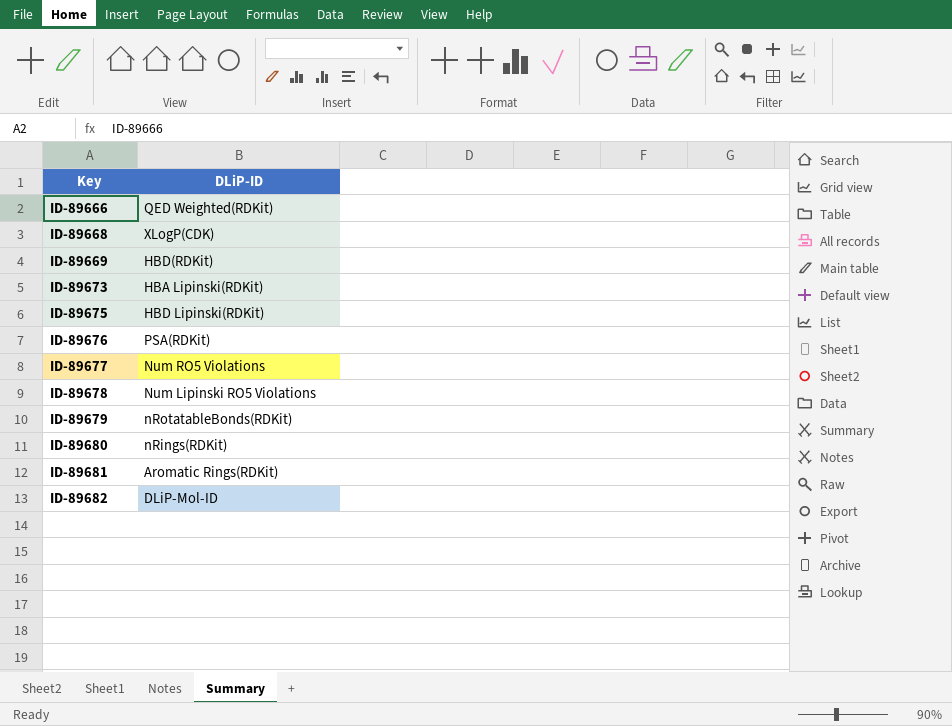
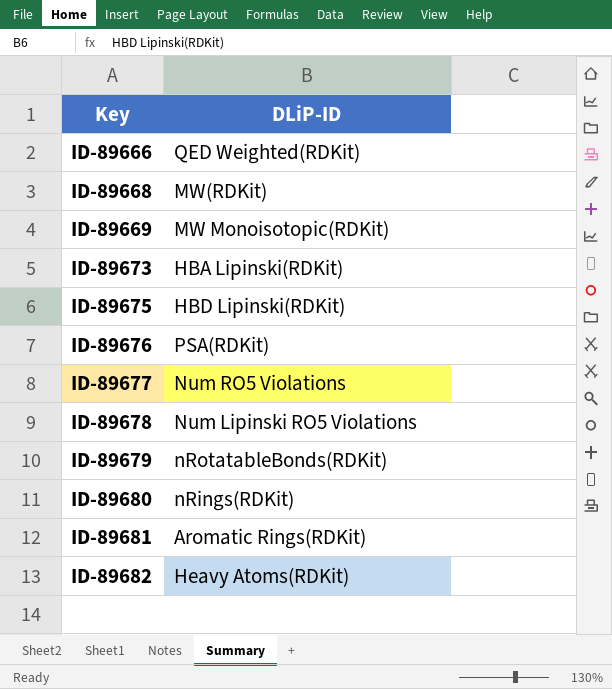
ID-89668 | DLiP-ID: XLogP(CDK) -> MW(RDKit)
ID-89669 | DLiP-ID: HBD(RDKit) -> MW Monoisotopic(RDKit)
ID-89682 | DLiP-ID: DLiP-Mol-ID -> Heavy Atoms(RDKit)

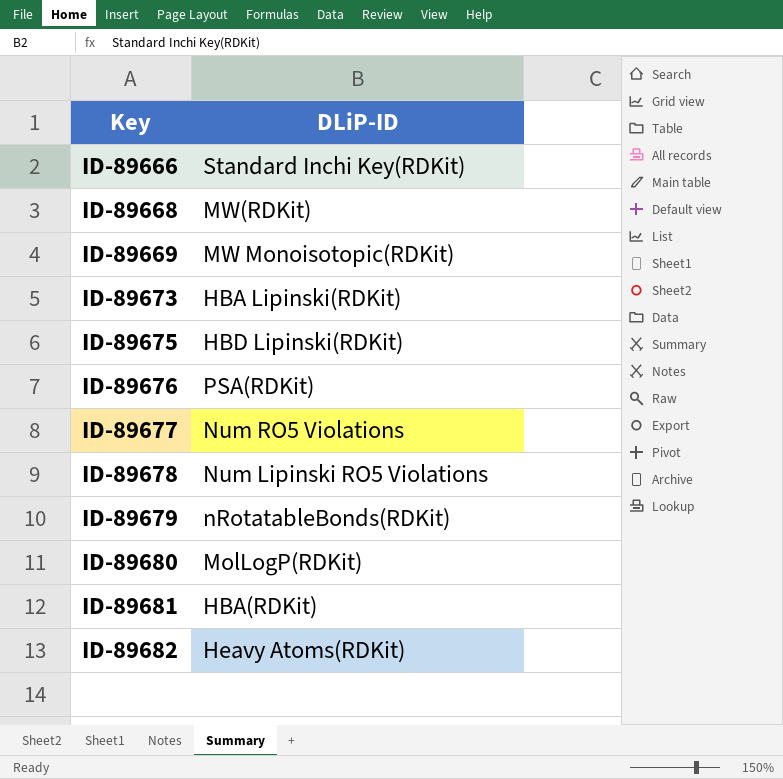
ID-89666 | DLiP-ID: QED Weighted(RDKit) -> Standard Inchi Key(RDKit)
ID-89680 | DLiP-ID: nRings(RDKit) -> MolLogP(RDKit)
ID-89681 | DLiP-ID: Aromatic Rings(RDKit) -> HBA(RDKit)

